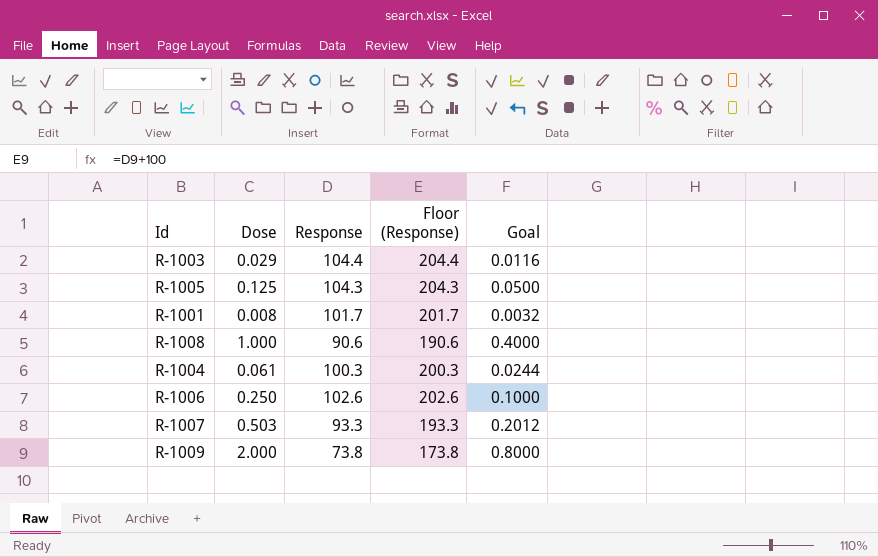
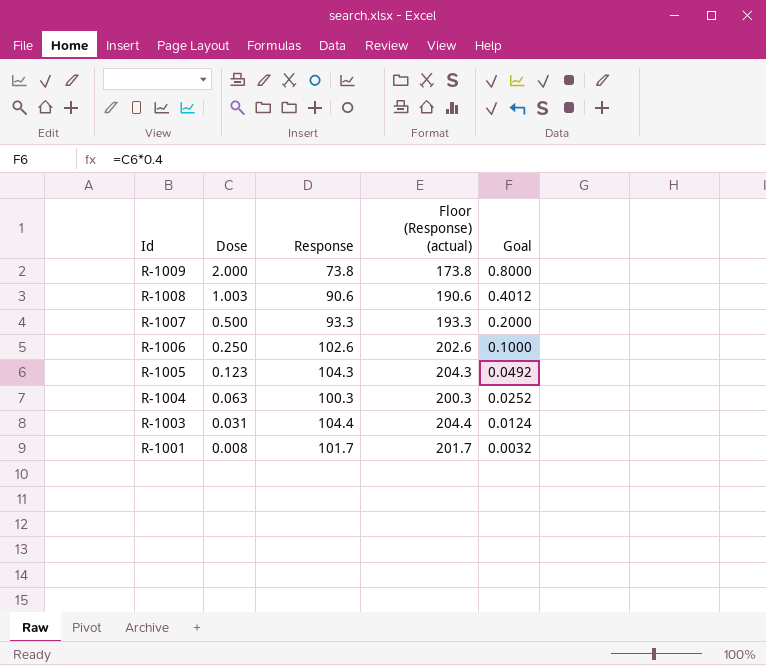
row order: none -> Id descending
column name: Floor (Response) -> Floor (Response) (actual)
R-1008 | Dose: 1.000 -> 1.003
R-1008 | Goal: 0.4000 -> 0.4012
R-1007 | Dose: 0.503 -> 0.500
R-1007 | Goal: 0.2012 -> 0.2000
R-1005 | Dose: 0.125 -> 0.123
R-1005 | Goal: 0.0500 -> 0.0492
R-1004 | Dose: 0.061 -> 0.063
R-1004 | Goal: 0.0244 -> 0.0252
R-1003 | Dose: 0.029 -> 0.031
R-1003 | Goal: 0.0116 -> 0.0124

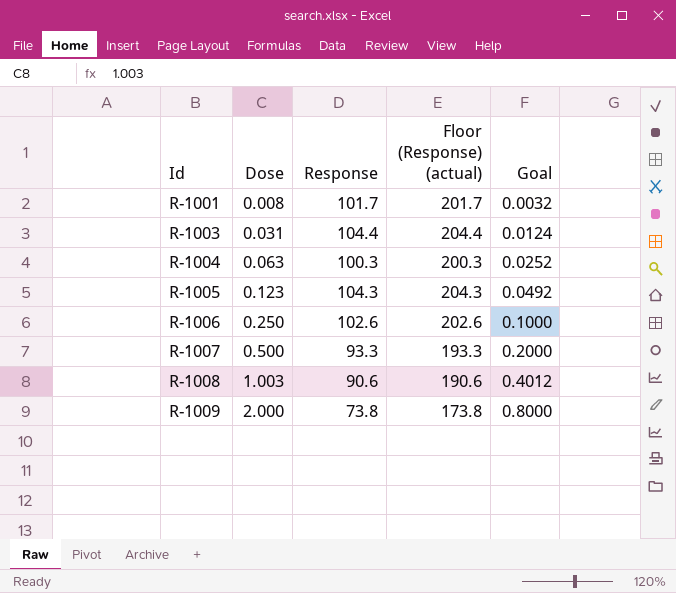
row order: Id descending -> Id ascending

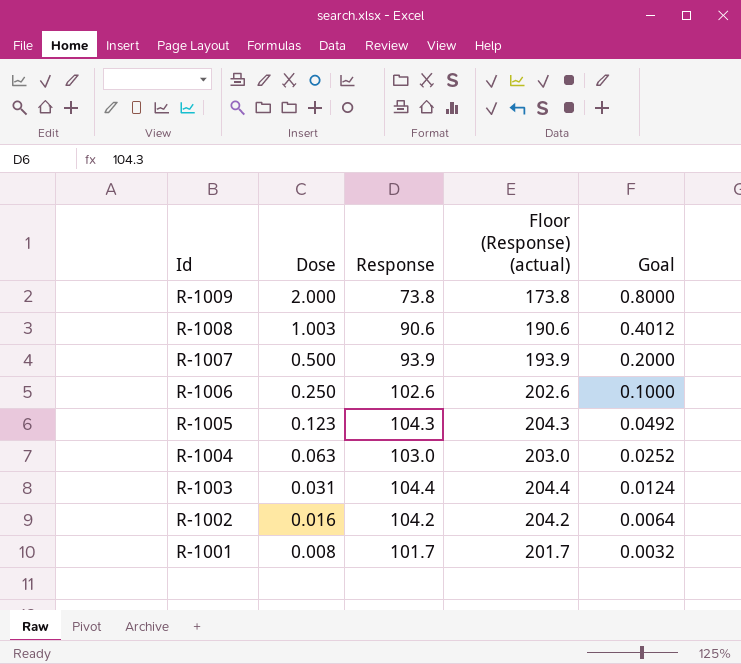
row order: Id ascending -> Id descending
R-1007 | Response: 93.3 -> 93.9
R-1007 | Floor (Response) (actual): 193.3 -> 193.9
R-1004 | Response: 100.3 -> 103.0
R-1004 | Floor (Response) (actual): 200.3 -> 203.0
row R-1002: none -> 0.016 | 104.2 | 204.2 | 0.0064

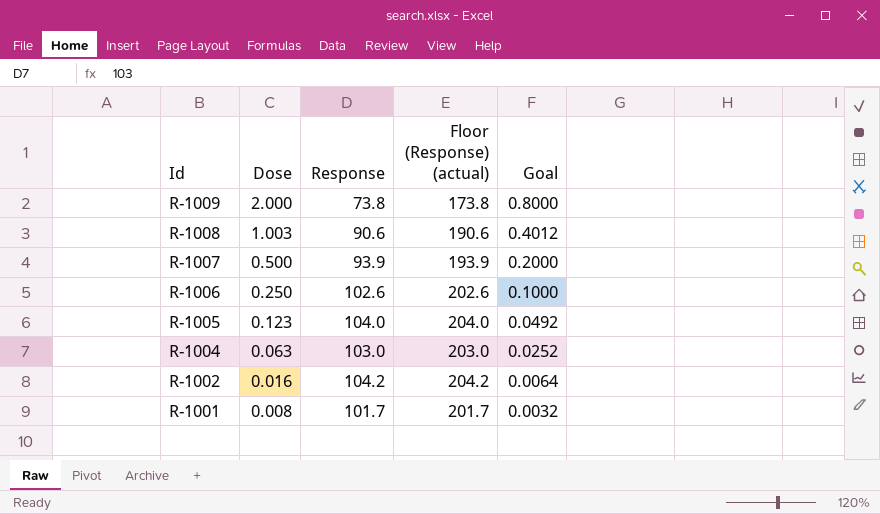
row R-1003: 0.031 | 104.4 | 204.4 | 0.0124 -> none
R-1005 | Response: 104.3 -> 104.0
R-1005 | Floor (Response) (actual): 204.3 -> 204.0

